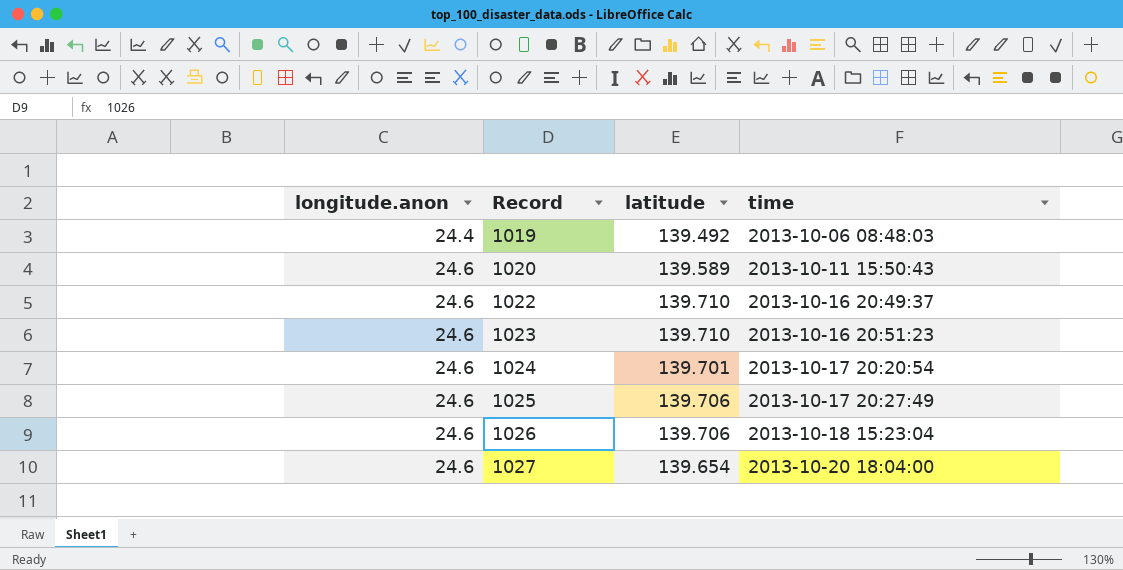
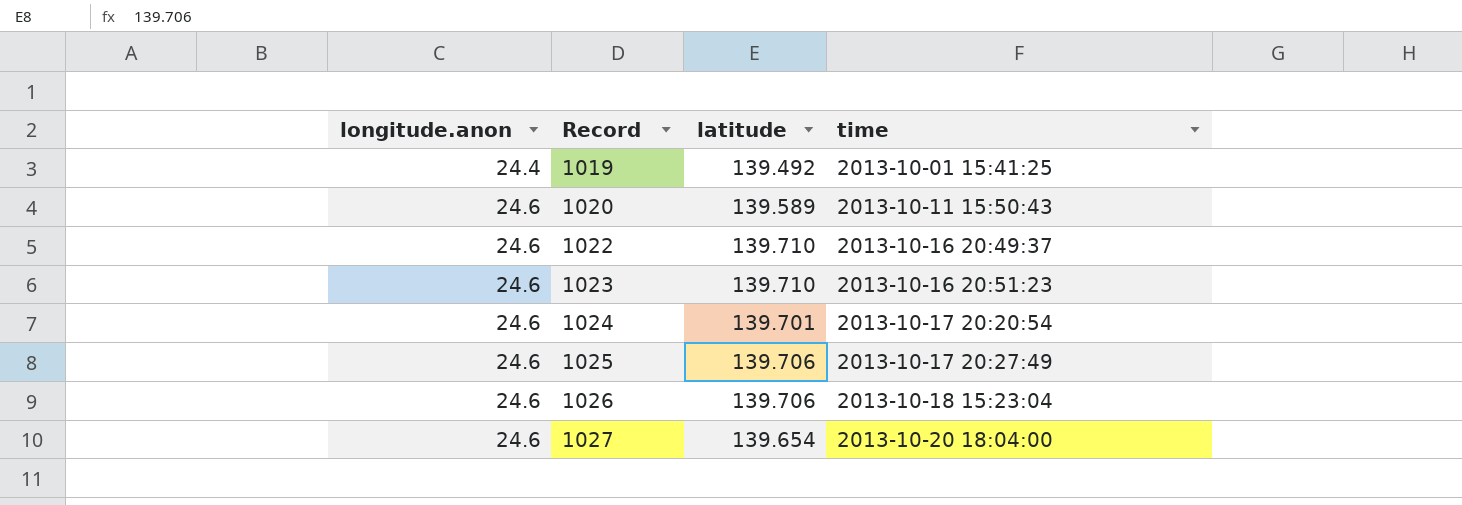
1019 | time: 2013-10-06 08:48:03 -> 2013-10-01 15:41:25

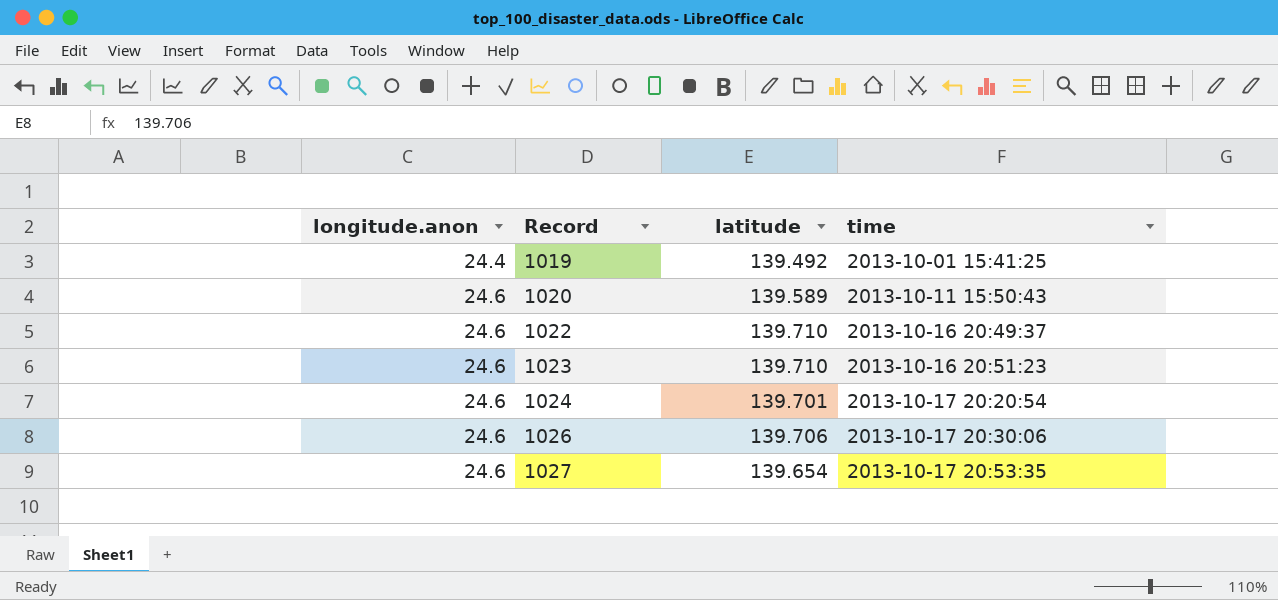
row 1025: 24.6 | 139.706 | 2013-10-17 20:27:49 -> none
1026 | time: 2013-10-18 15:23:04 -> 2013-10-17 20:30:06
1027 | time: 2013-10-20 18:04:00 -> 2013-10-17 20:53:35

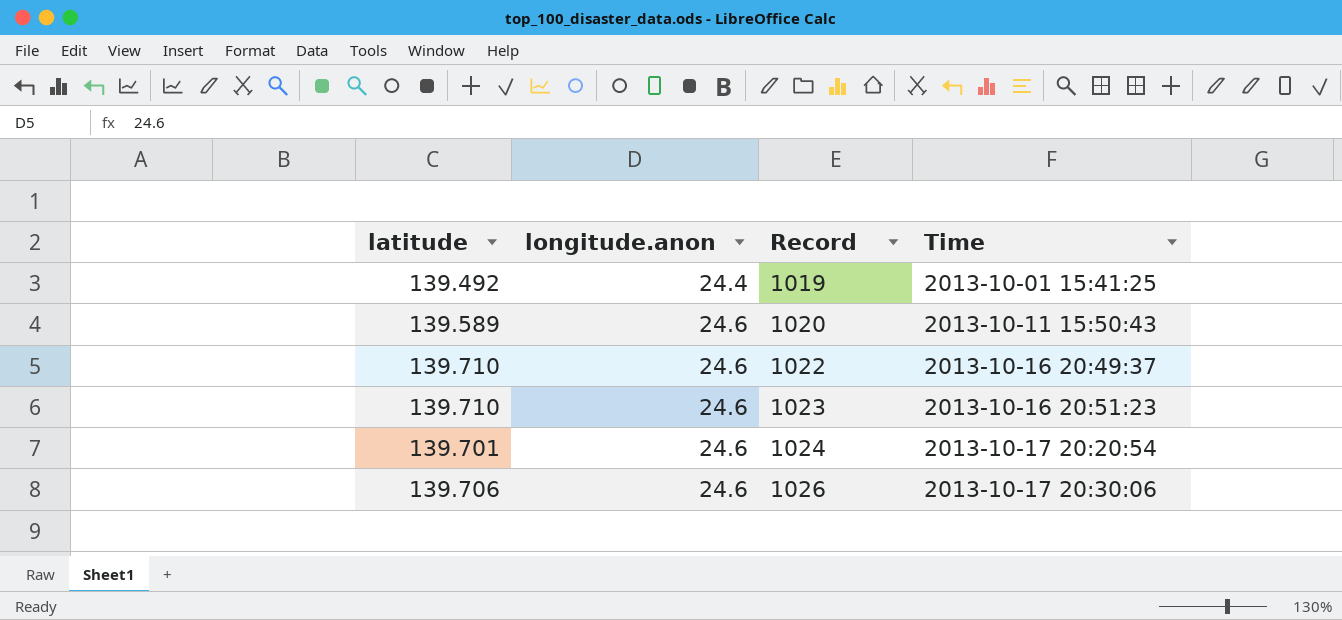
column latitude | position: 3 -> 1
column name: time -> Time
row 1027: 24.6 | 139.654 | 2013-10-17 20:53:35 -> none

